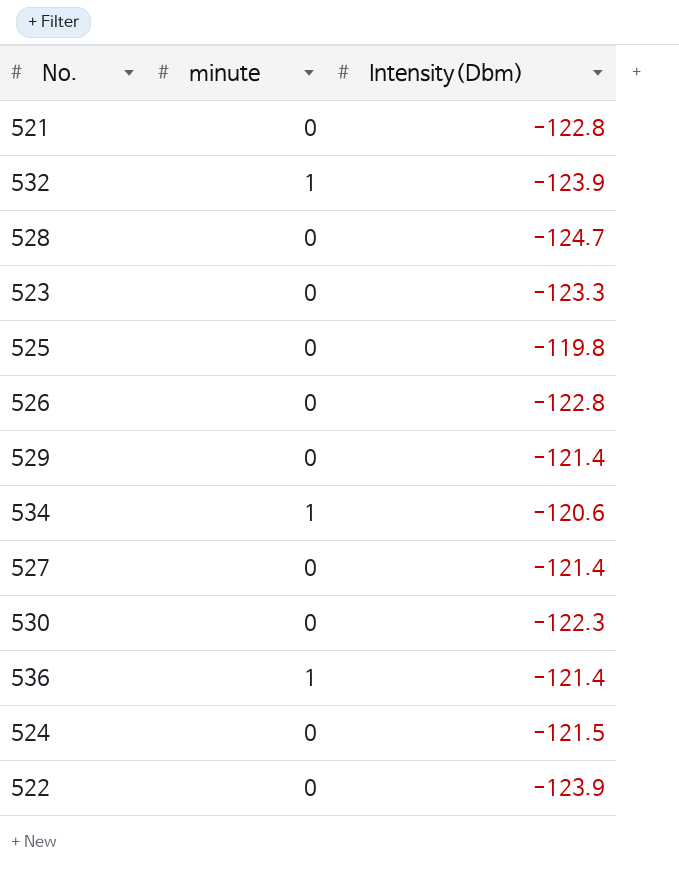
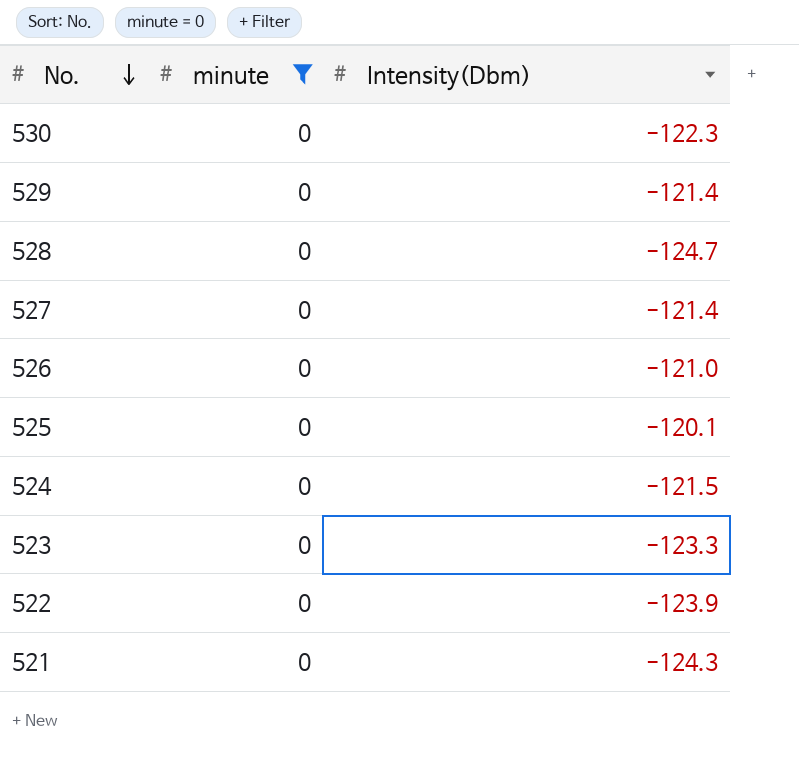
filter: none -> minute = 0
row order: none -> No. descending
526 | Intensity(Dbm): -122.8 -> -121.0
525 | Intensity(Dbm): -119.8 -> -120.1
521 | Intensity(Dbm): -122.8 -> -124.3

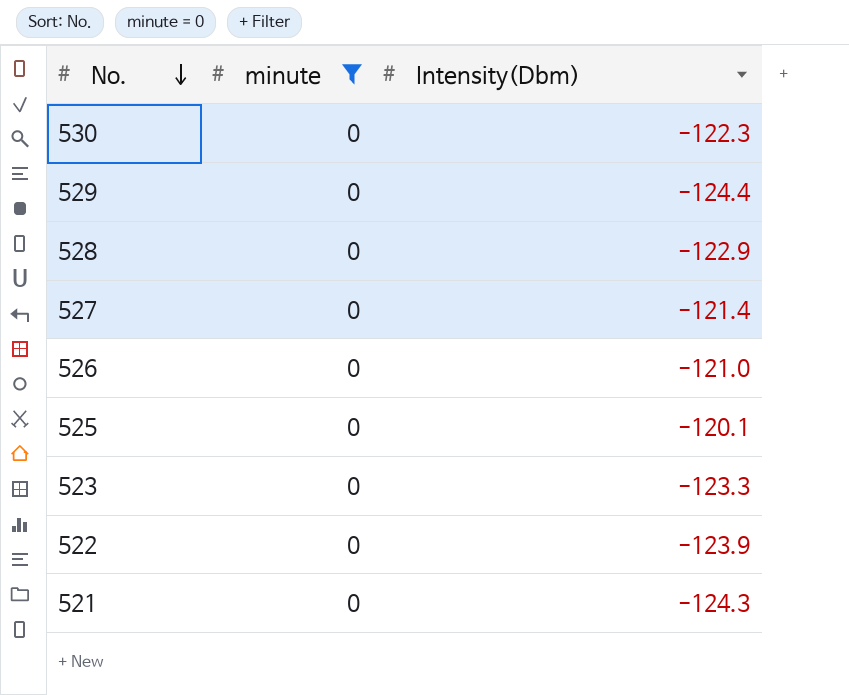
row 524: 0 | -121.5 -> none
529 | Intensity(Dbm): -121.4 -> -124.4
528 | Intensity(Dbm): -124.7 -> -122.9

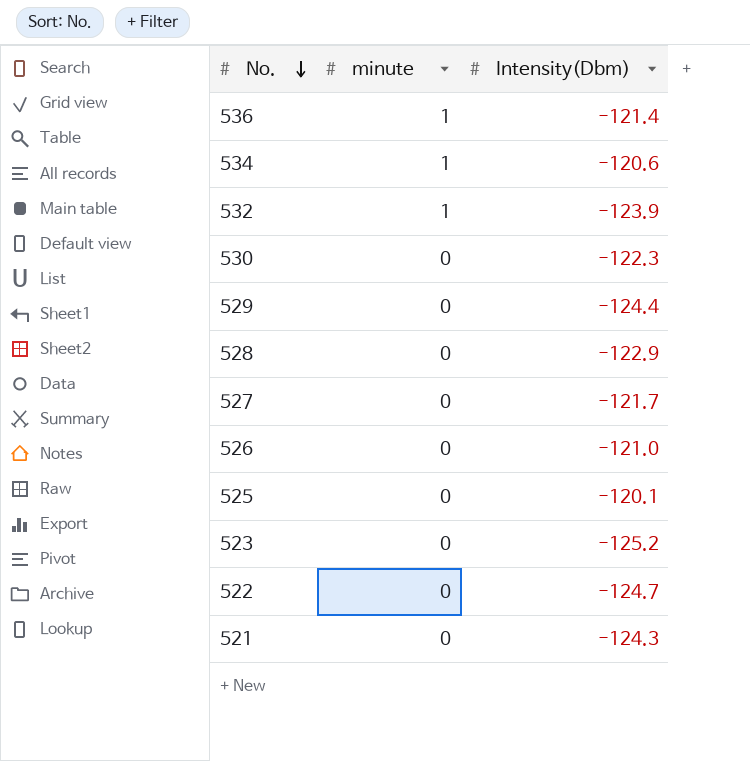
filter: minute = 0 -> none
527 | Intensity(Dbm): -121.4 -> -121.7
523 | Intensity(Dbm): -123.3 -> -125.2
522 | Intensity(Dbm): -123.9 -> -124.7

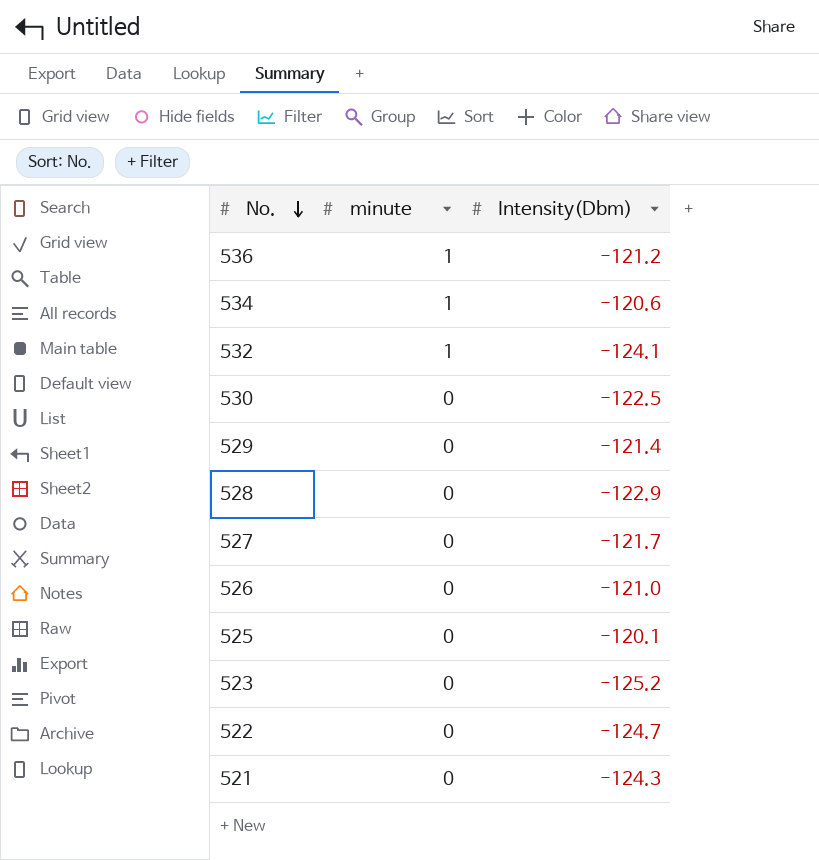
536 | Intensity(Dbm): -121.4 -> -121.2
532 | Intensity(Dbm): -123.9 -> -124.1
530 | Intensity(Dbm): -122.3 -> -122.5
529 | Intensity(Dbm): -124.4 -> -121.4

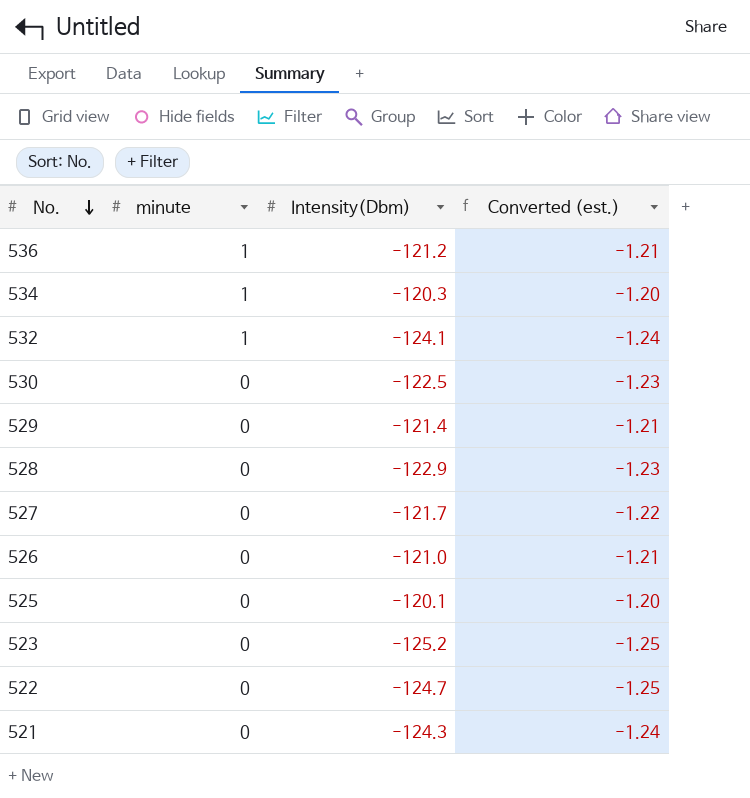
column Converted (est.) | formula: none -> [Intensity(Dbm)] * 0.01
534 | Intensity(Dbm): -120.6 -> -120.3

